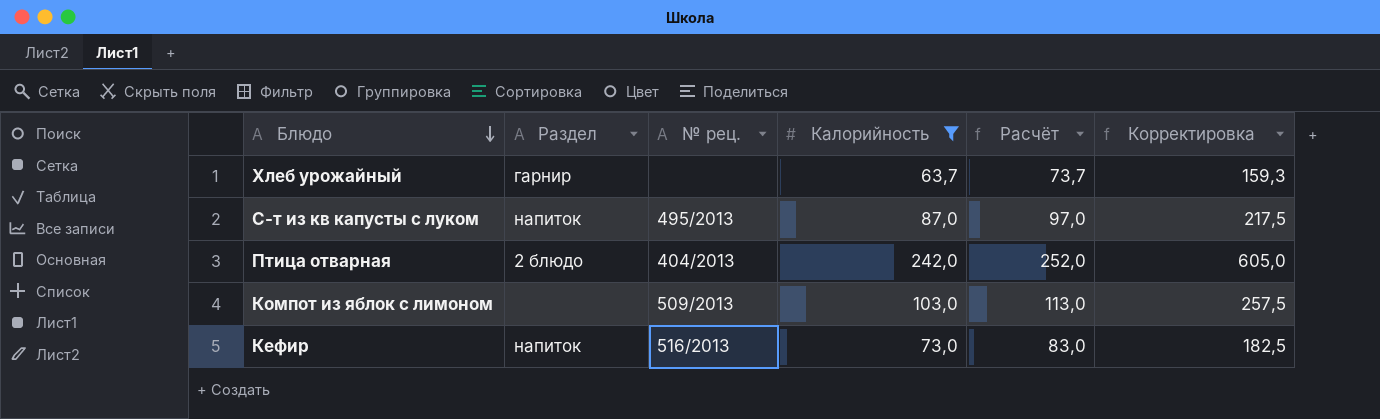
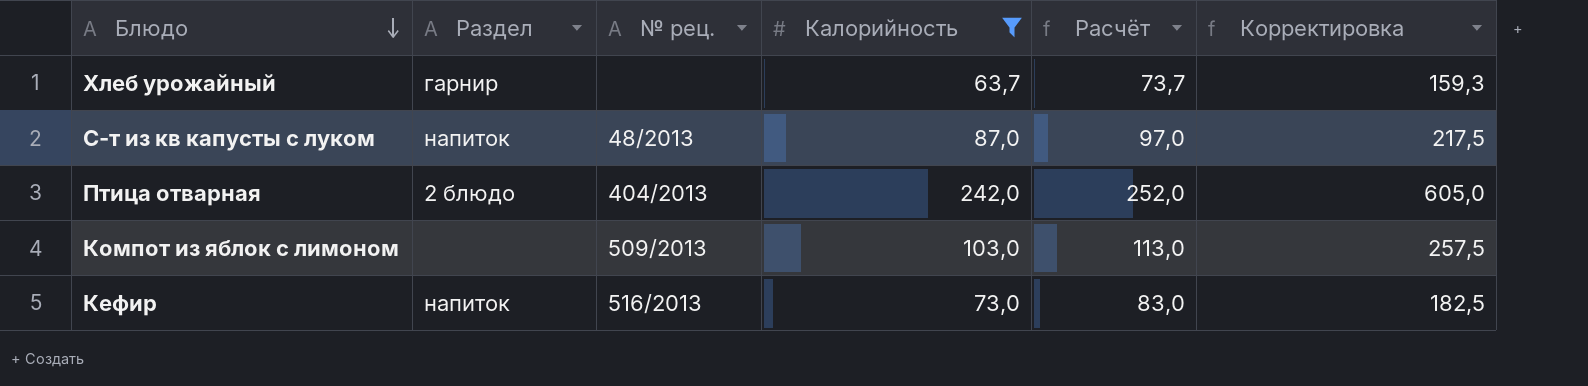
С-т из кв капусты с луком | № рец.: 495/2013 -> 48/2013

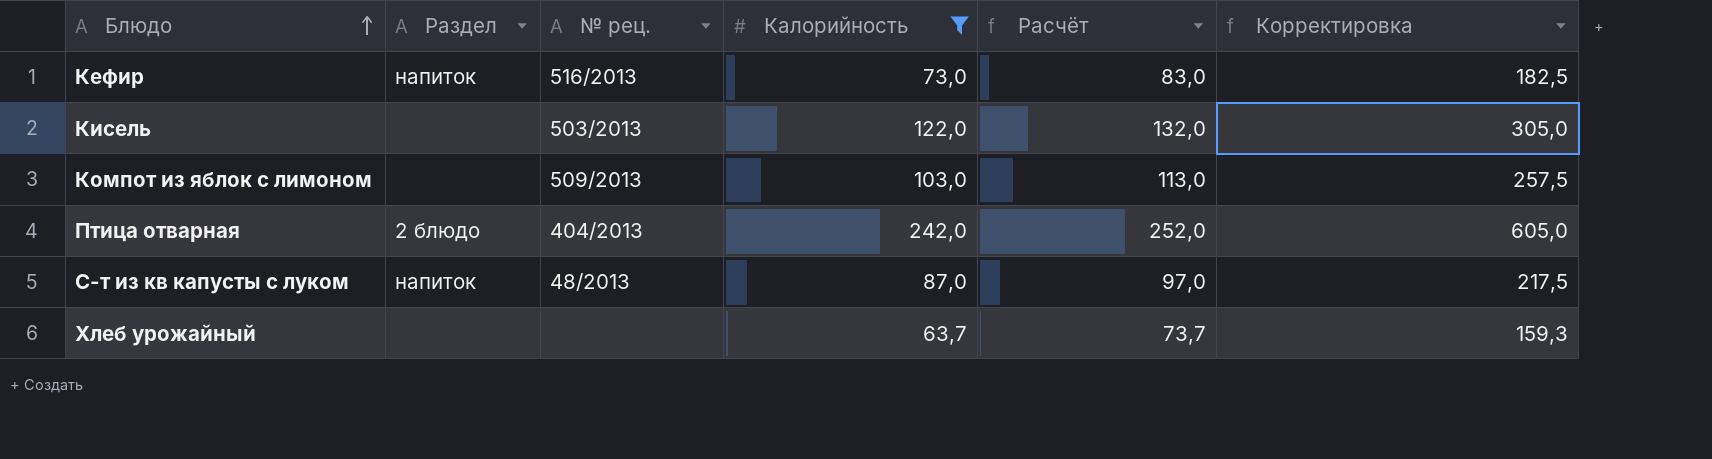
row order: Блюдо descending -> Блюдо ascending
row Кисель: none -> none | 503/2013 | 122,0 | 132,0 | 305,0
Хлеб урожайный | Раздел: гарнир -> none

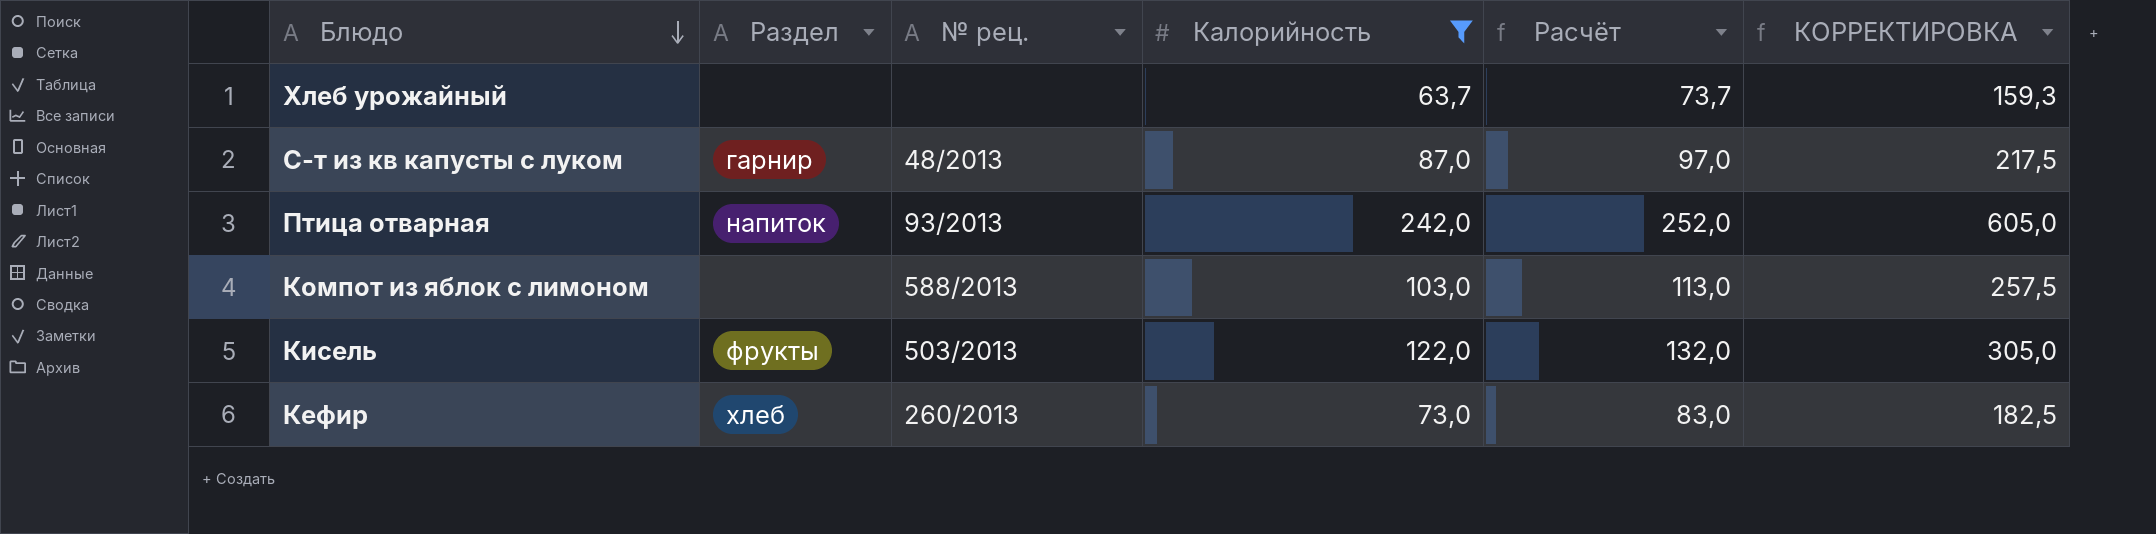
row order: Блюдо ascending -> Блюдо descending
column name: Корректировка -> КОРРЕКТИРОВКА
С-т из кв капусты с луком | Раздел: напиток -> гарнир
Птица отварная | Раздел: 2 блюдо -> напиток
Птица отварная | № рец.: 404/2013 -> 93/2013
Компот из яблок с лимоном | № рец.: 509/2013 -> 588/2013
Кисель | Раздел: none -> фрукты
Кефир | Раздел: напиток -> хлеб
Кефир | № рец.: 516/2013 -> 260/2013

